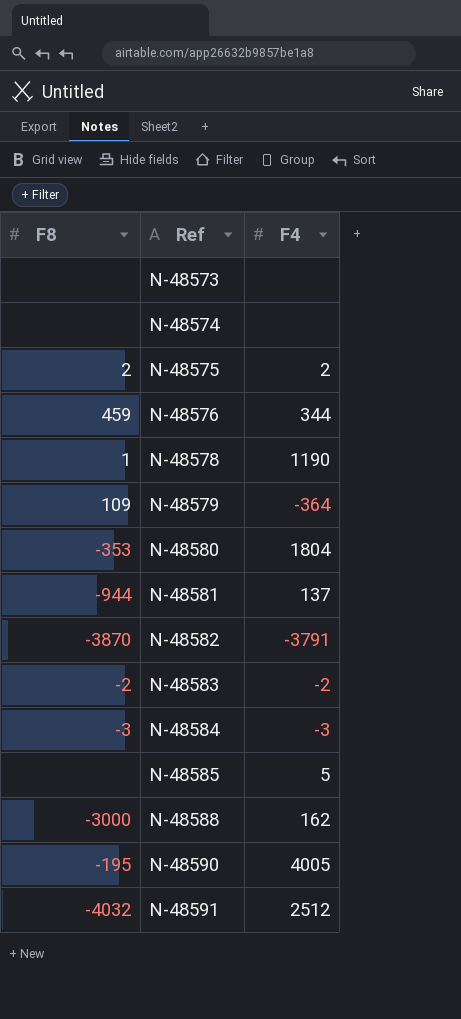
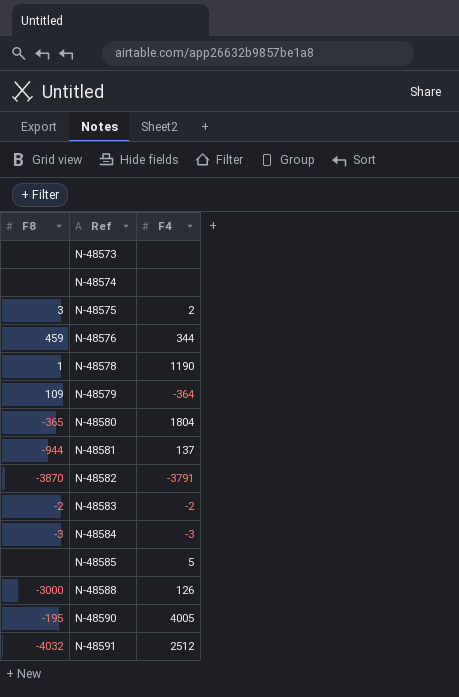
N-48575 | F8: 2 -> 3
N-48580 | F8: -353 -> -365
N-48588 | F4: 162 -> 126

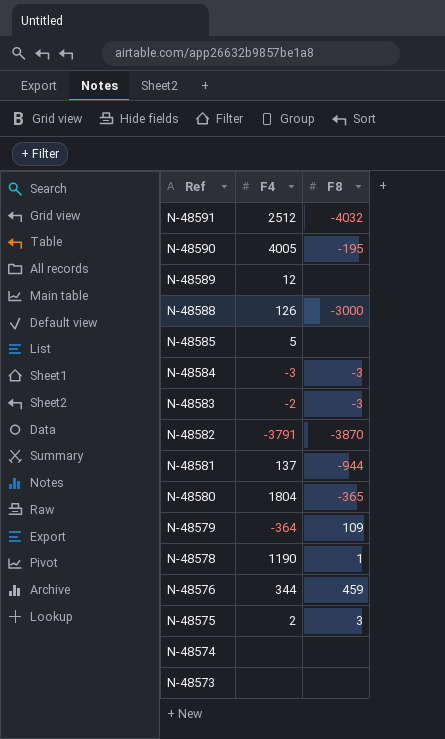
row order: Ref ascending -> Ref descending
column F8 | position: 1 -> 3
row N-48589: none -> 12 | none
N-48583 | F8: -2 -> -3

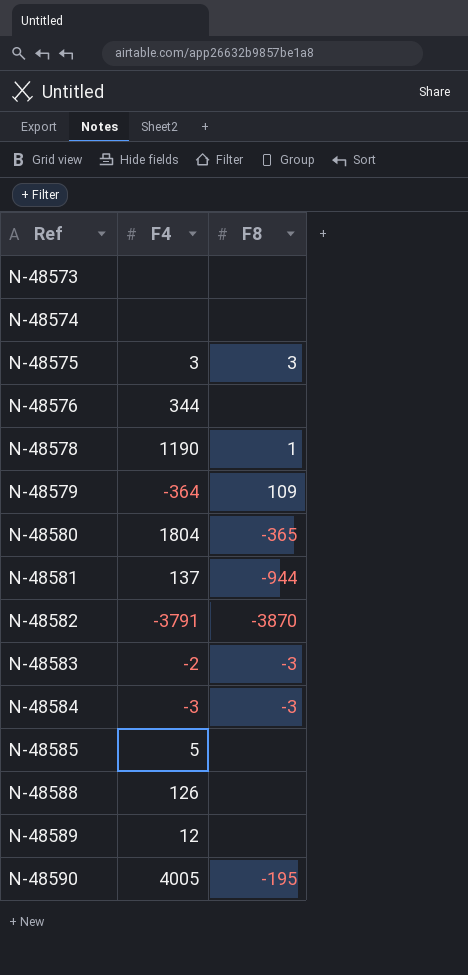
row order: Ref descending -> Ref ascending
row N-48591: 2512 | -4032 -> none
N-48575 | F4: 2 -> 3
N-48576 | F8: 459 -> none
N-48588 | F8: -3000 -> none

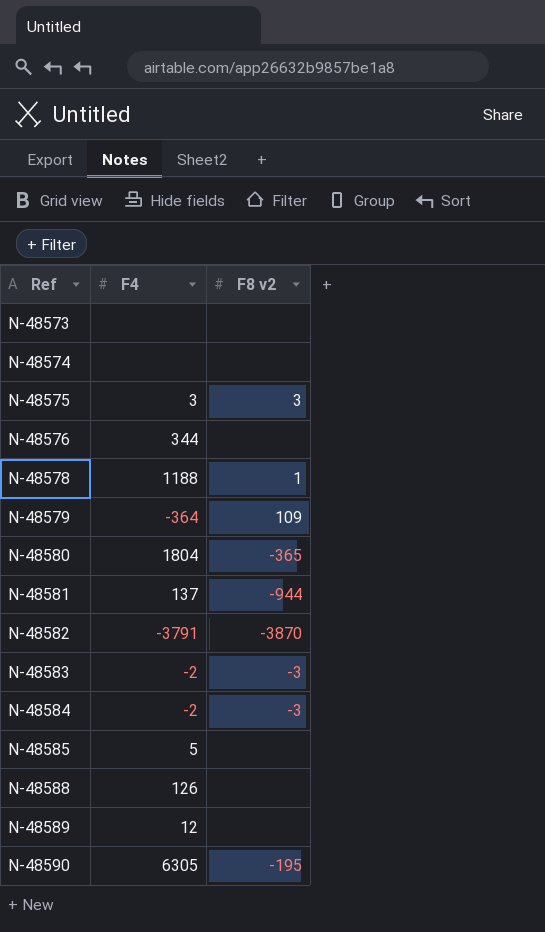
column name: F8 -> F8 v2
N-48578 | F4: 1190 -> 1188
N-48584 | F4: -3 -> -2
N-48590 | F4: 4005 -> 6305

